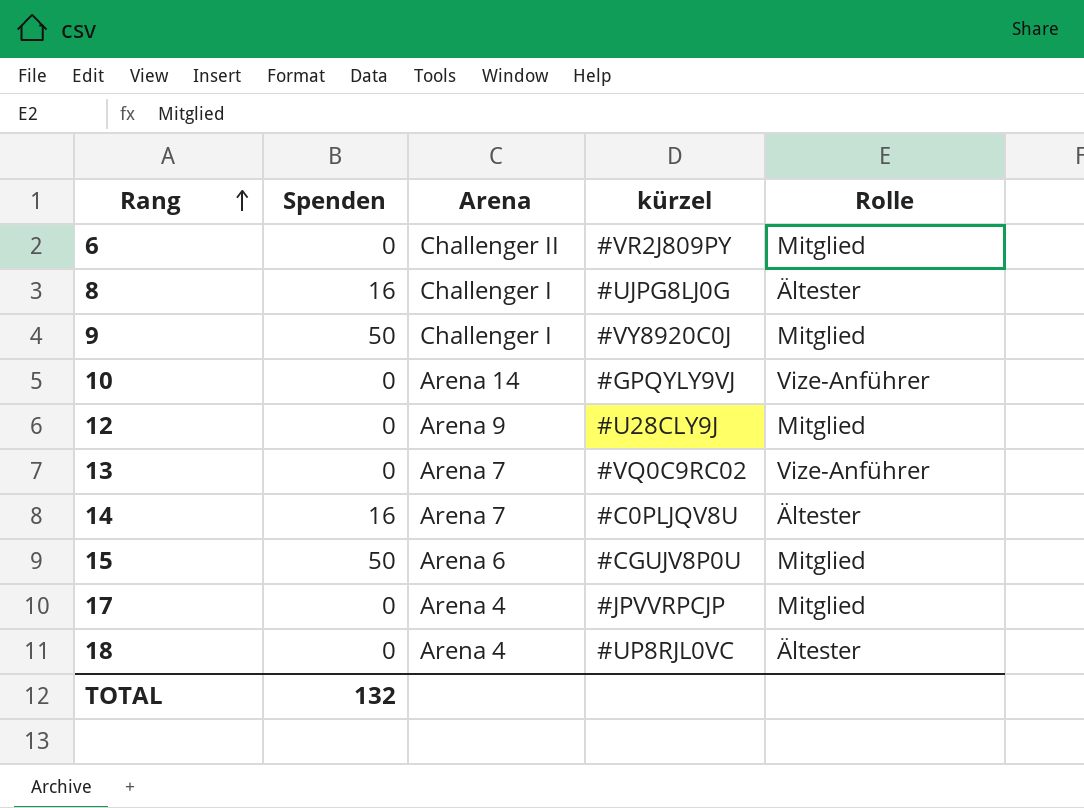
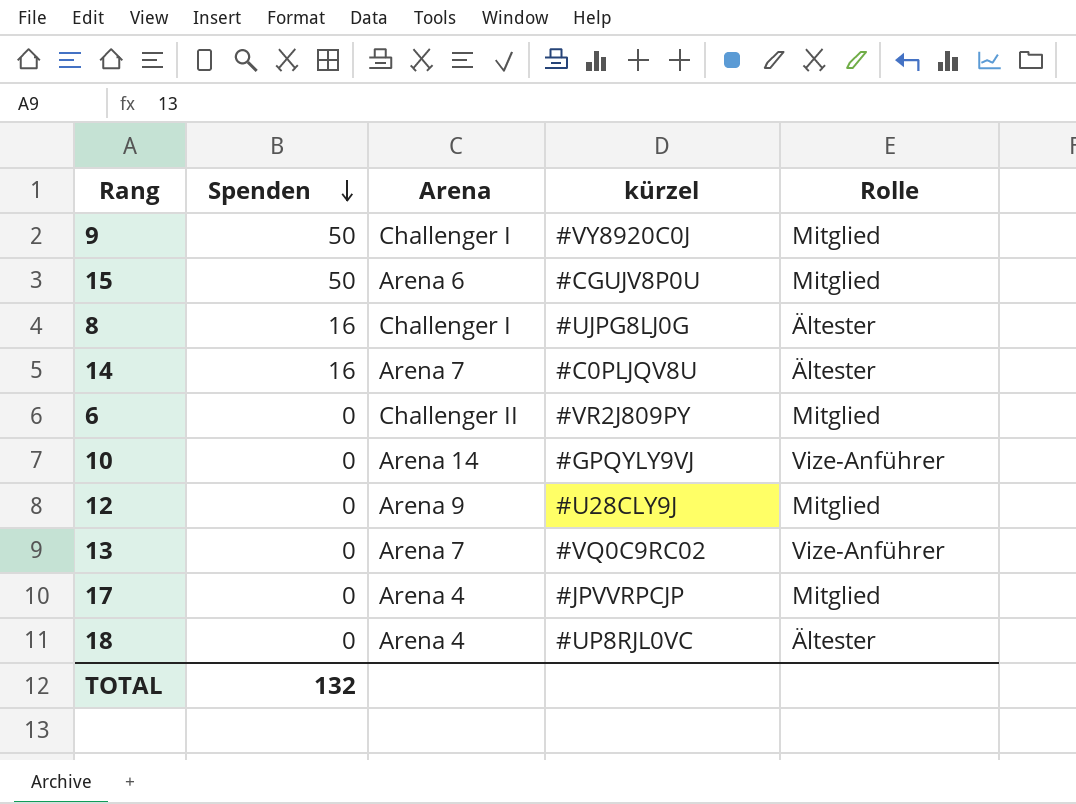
row order: Rang ascending -> Spenden descending

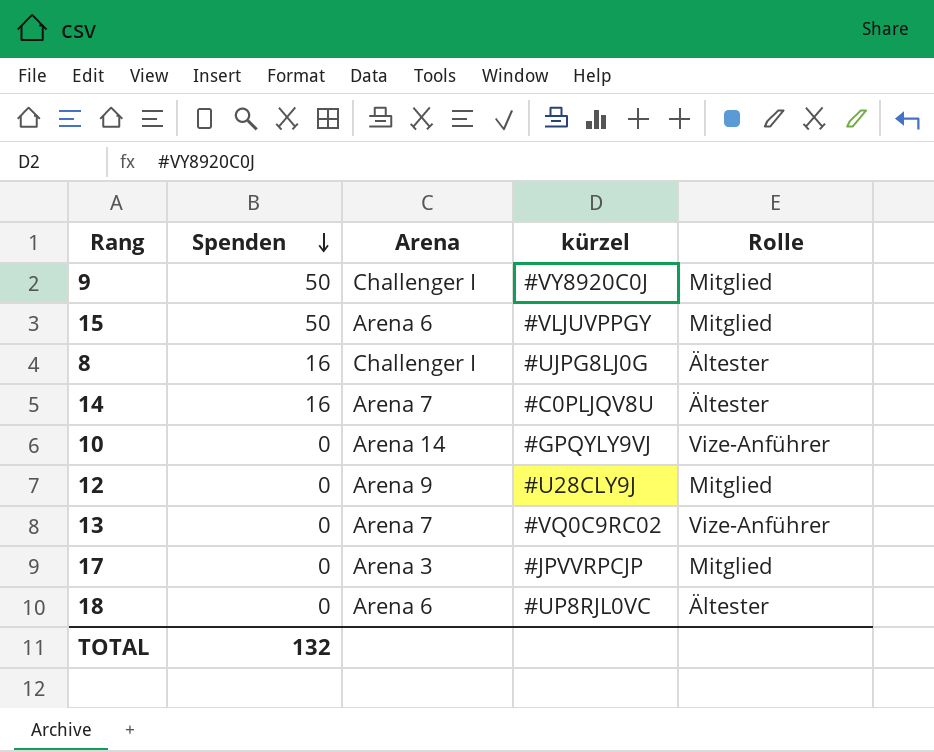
row 6: 0 | Challenger II | #VR2J809PY | Mitglied -> none
15 | kürzel: #CGUJV8P0U -> #VLJUVPPGY
17 | Arena: Arena 4 -> Arena 3
18 | Arena: Arena 4 -> Arena 6

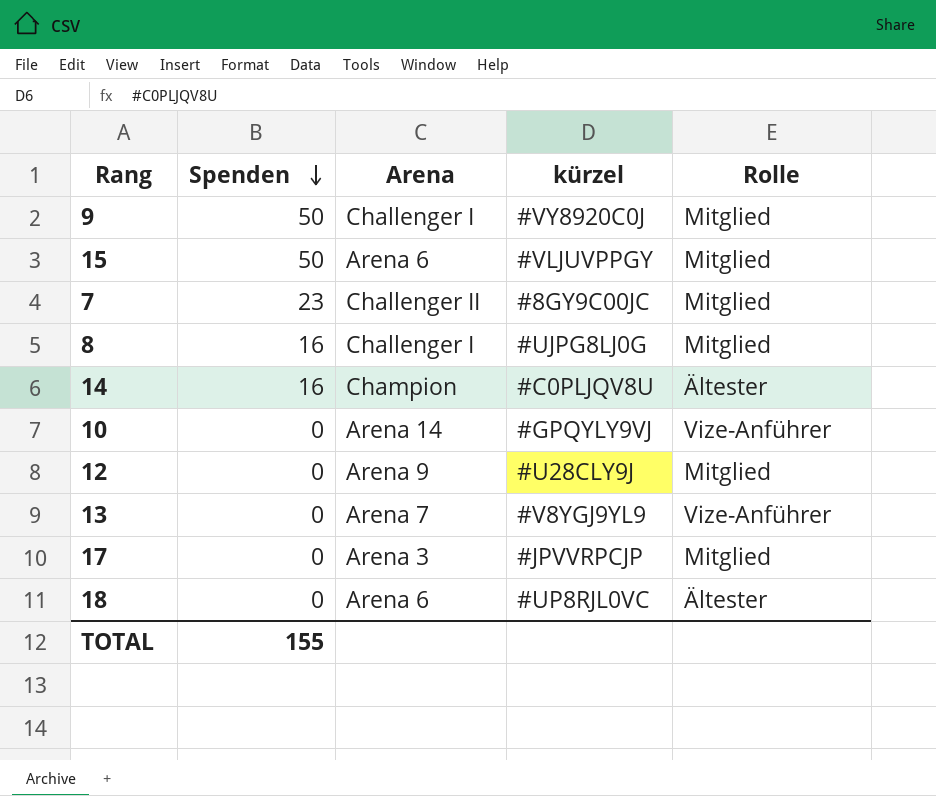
row 7: none -> 23 | Challenger II | #8GY9C00JC | Mitglied
8 | Rolle: Ältester -> Mitglied
14 | Arena: Arena 7 -> Champion
13 | kürzel: #VQ0C9RC02 -> #V8YGJ9YL9
TOTAL | Spenden: 132 -> 155

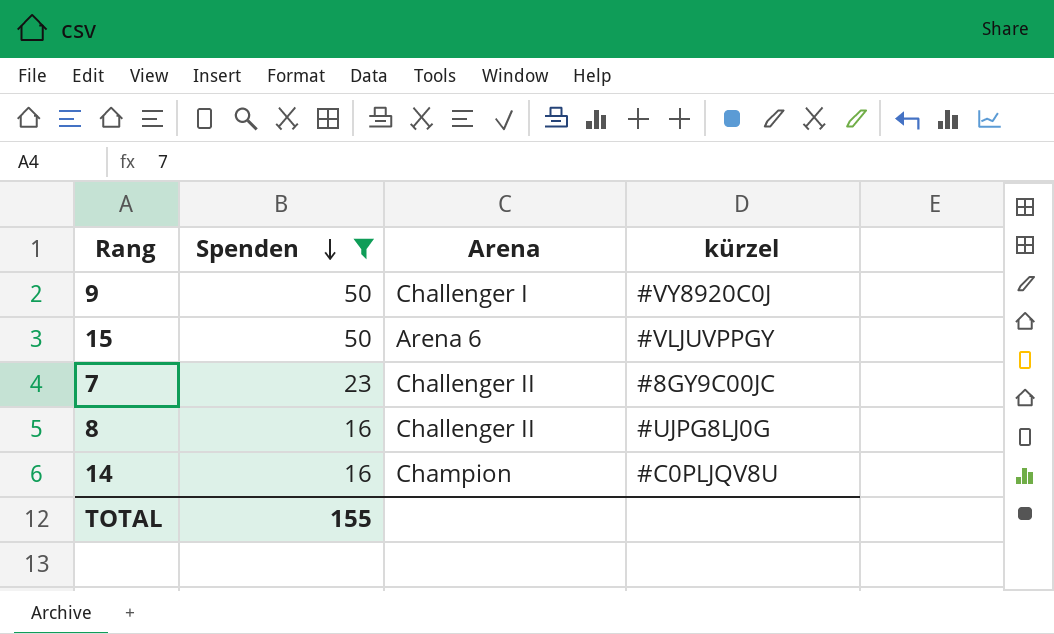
filter: none -> Spenden != 0
column Rolle | position: 5 -> none
8 | Arena: Challenger I -> Challenger II

